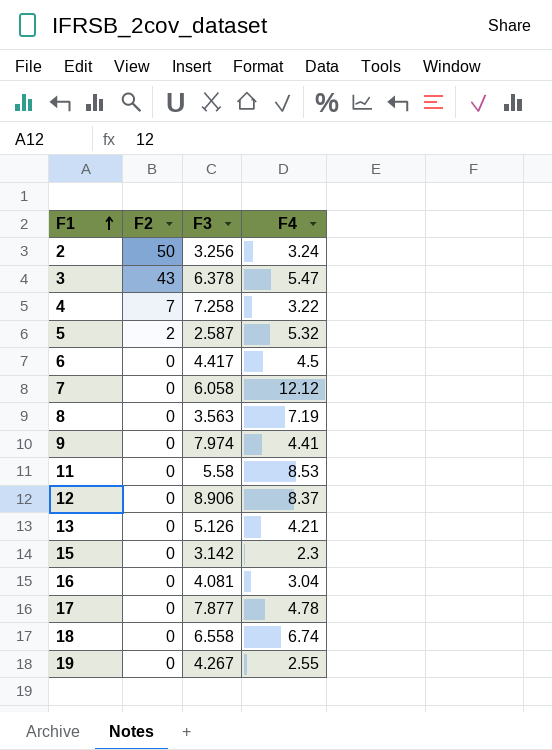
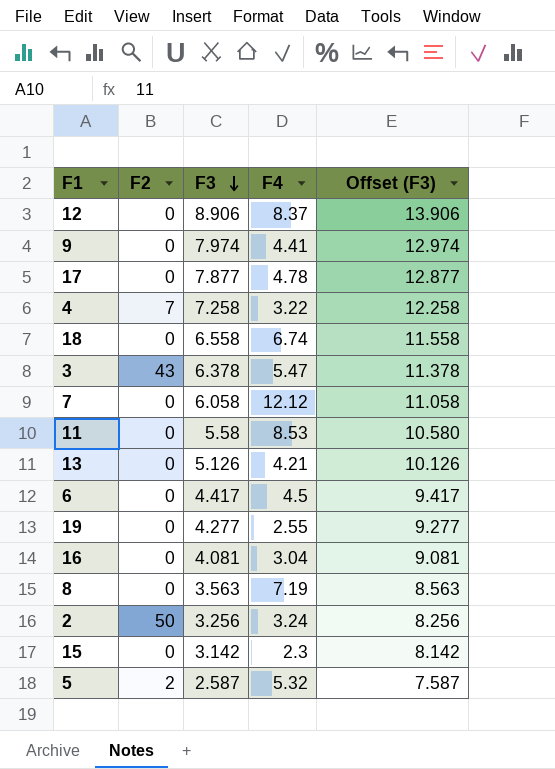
row order: F1 ascending -> F3 descending
column Offset (F3) | formula: none -> [F3] + 5
19 | F3: 4.267 -> 4.277

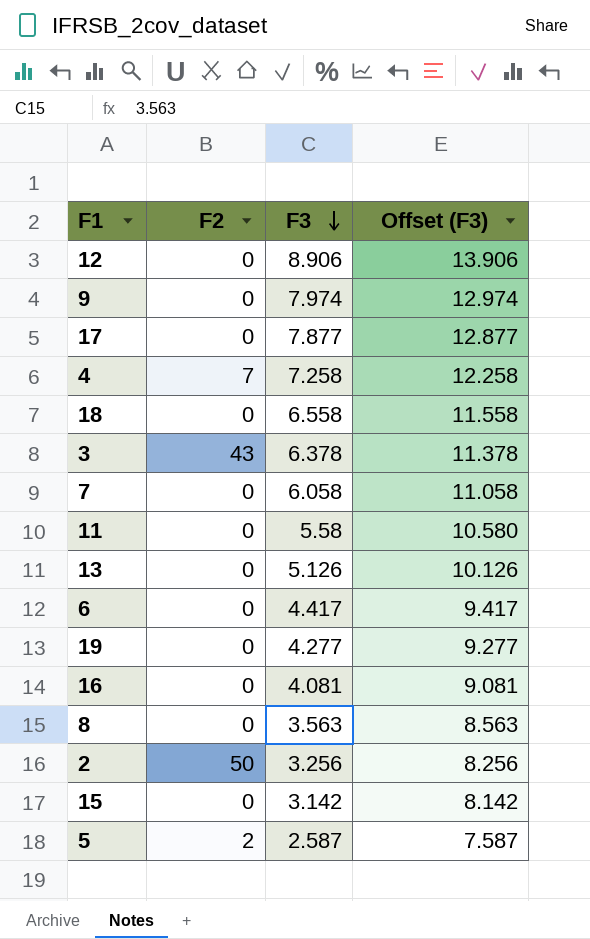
column F4 | position: 4 -> none

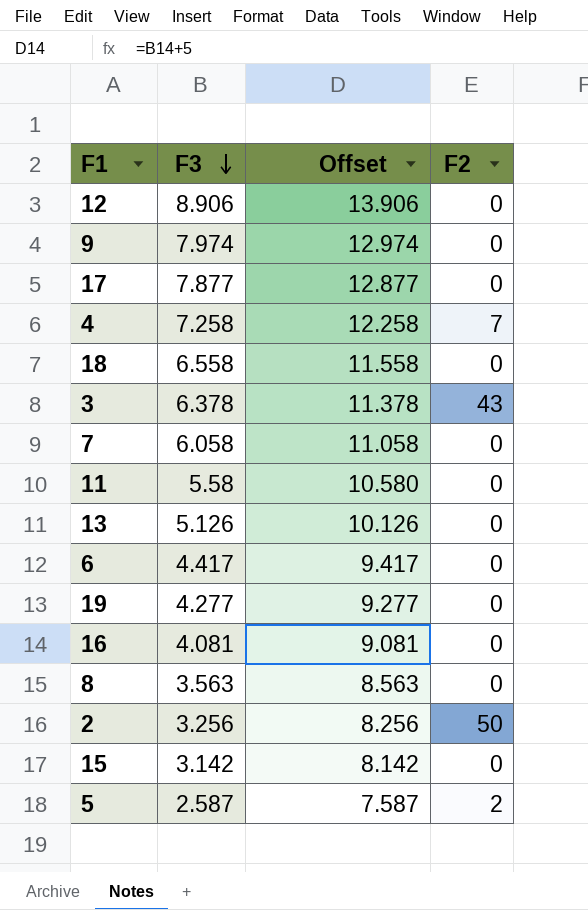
column name: Offset (F3) -> Offset
column F2 | position: 2 -> 4

